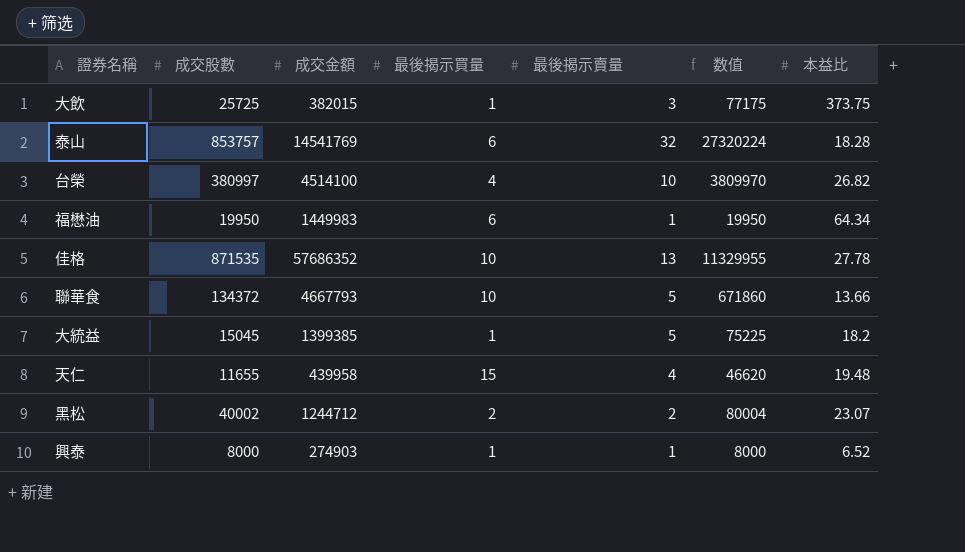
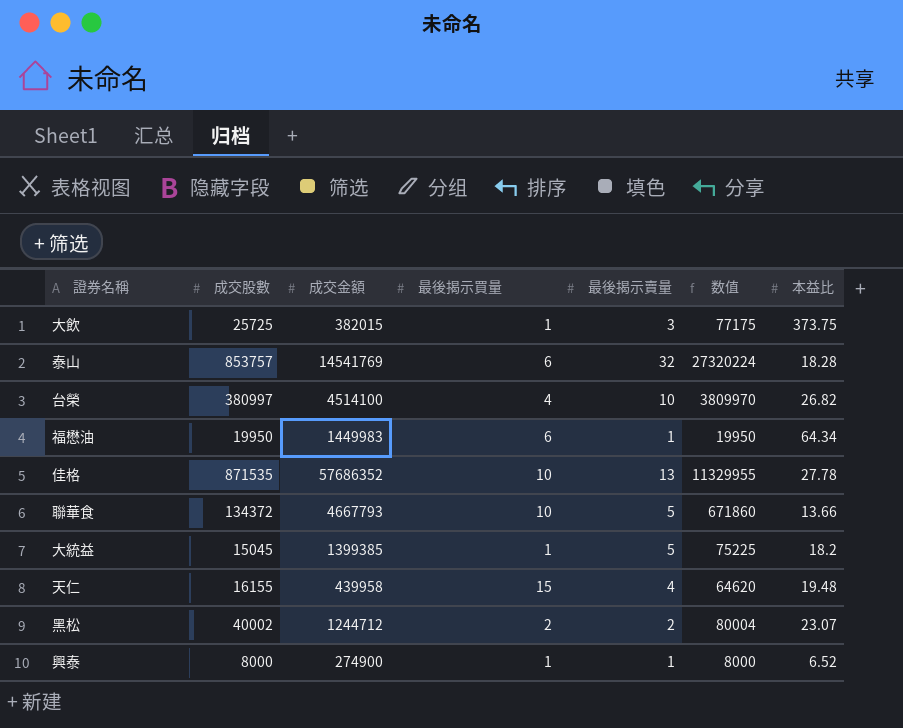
天仁 | 成交股數: 11655 -> 16155
天仁 | 数值: 46620 -> 64620
興泰 | 成交金額: 274903 -> 274900

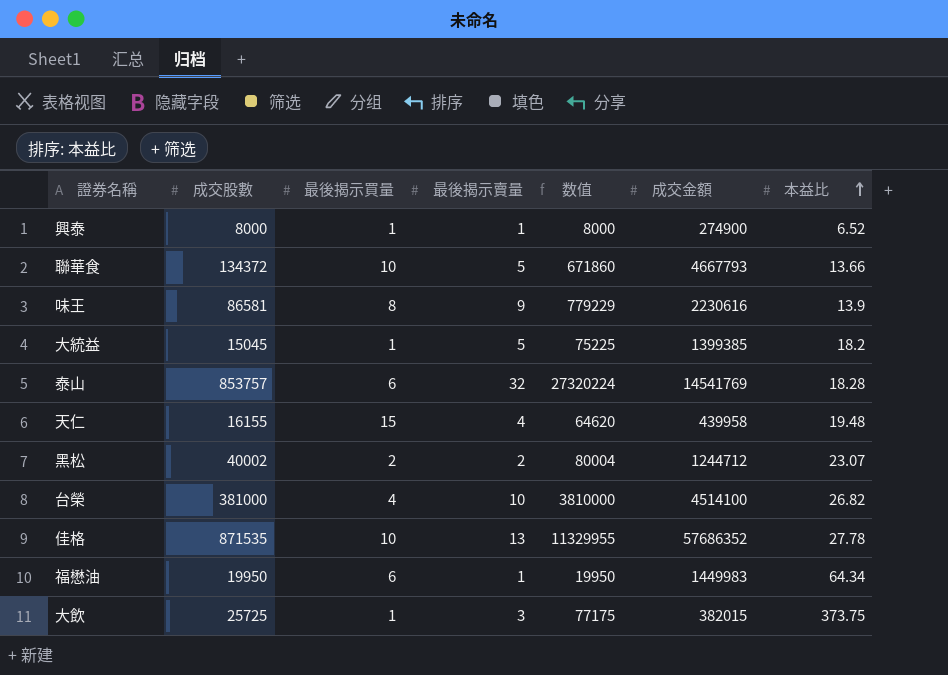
row order: none -> 本益比 ascending
column 成交金額 | position: 3 -> 6
row 味王: none -> 86581 | 8 | 9 | 779229 | 2230616 | 13.9
台榮 | 成交股數: 380997 -> 381000
台榮 | 数值: 3809970 -> 3810000

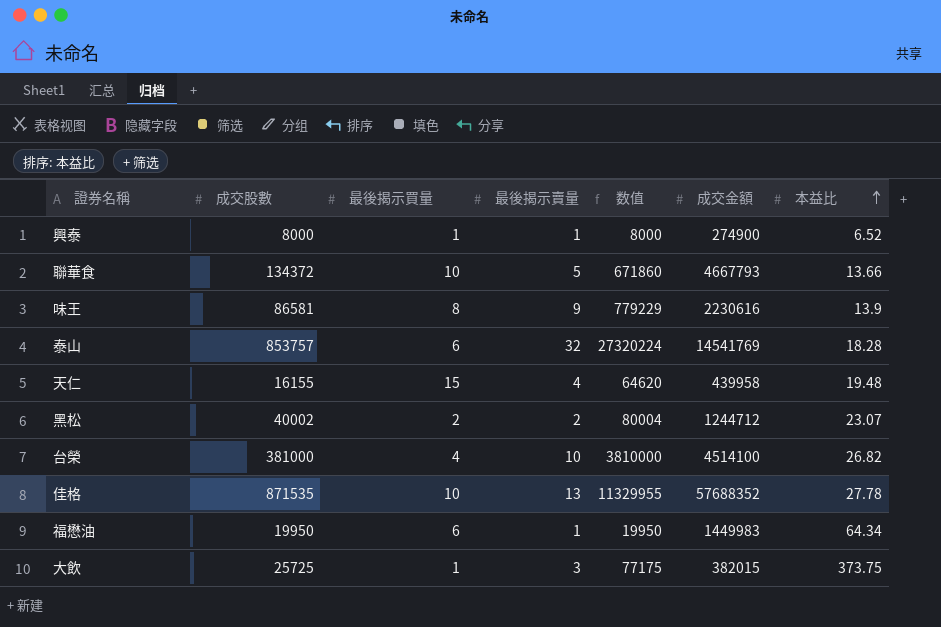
row 大統益: 15045 | 1 | 5 | 75225 | 1399385 | 18.2 -> none
佳格 | 成交金額: 57686352 -> 57688352

